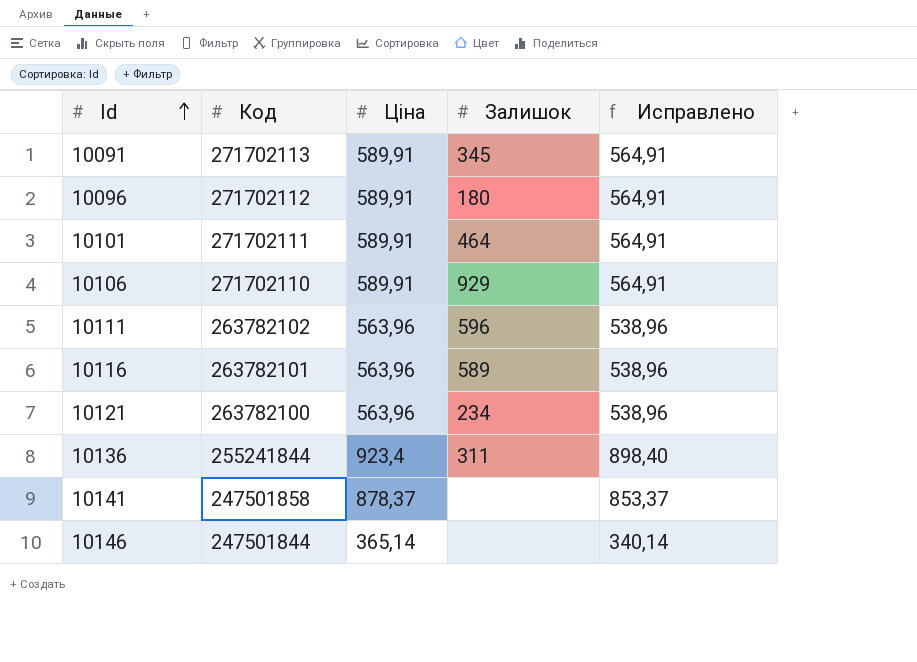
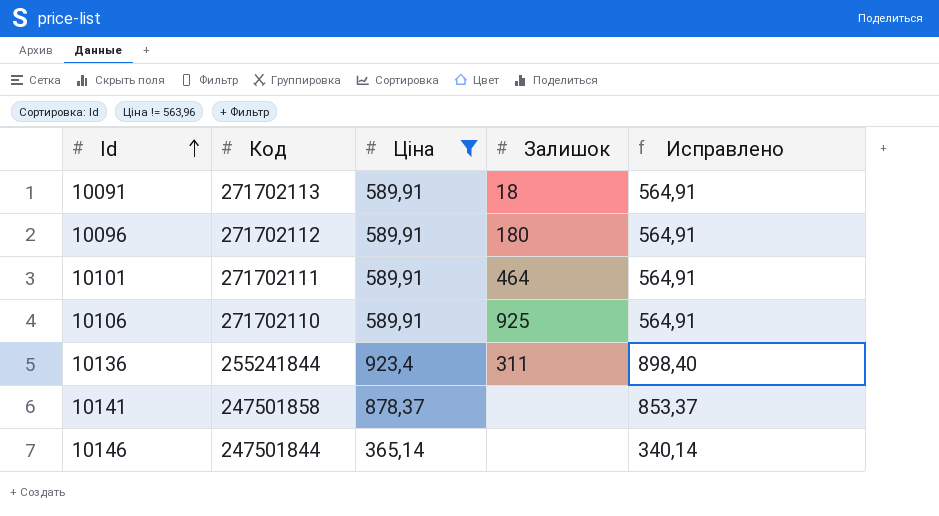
filter: none -> Ціна != 563,96
10091 | Залишок: 345 -> 18
10106 | Залишок: 929 -> 925

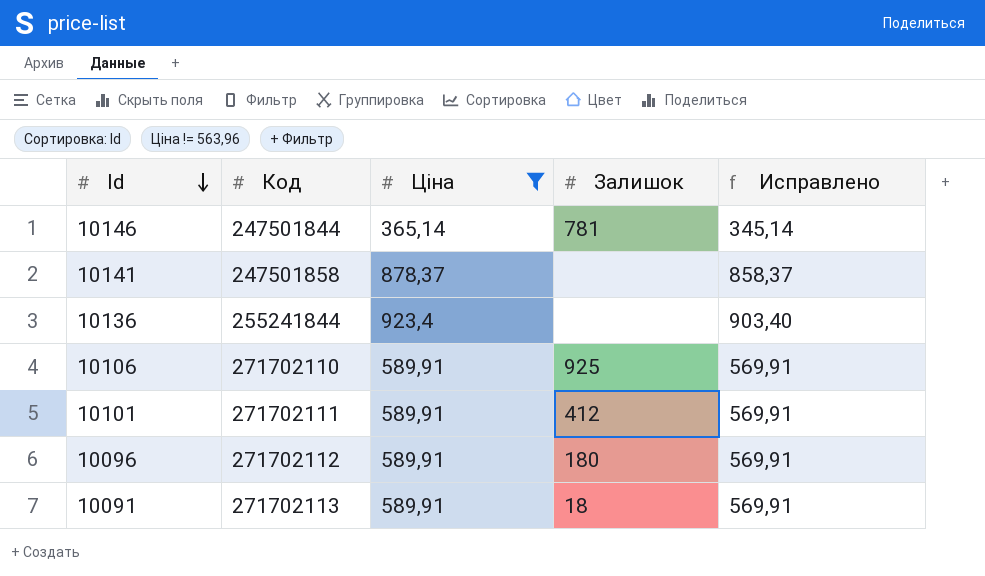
row order: Id ascending -> Id descending
column Исправлено | formula: [Ціна] - 25 -> [Ціна] - 20
10146 | Залишок: none -> 781
10136 | Залишок: 311 -> none
10101 | Залишок: 464 -> 412

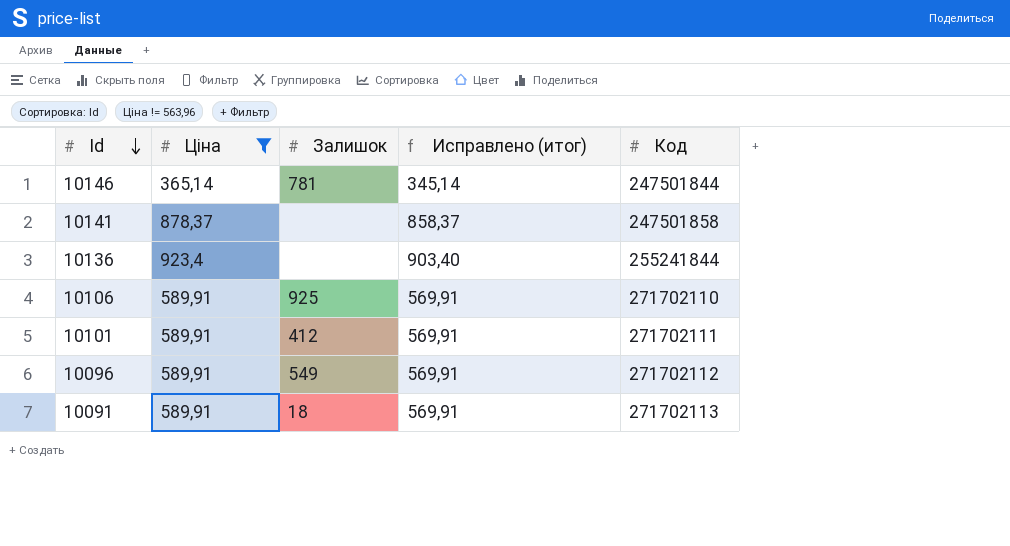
column name: Исправлено -> Исправлено (итог)
column Код | position: 2 -> 5
10096 | Залишок: 180 -> 549

